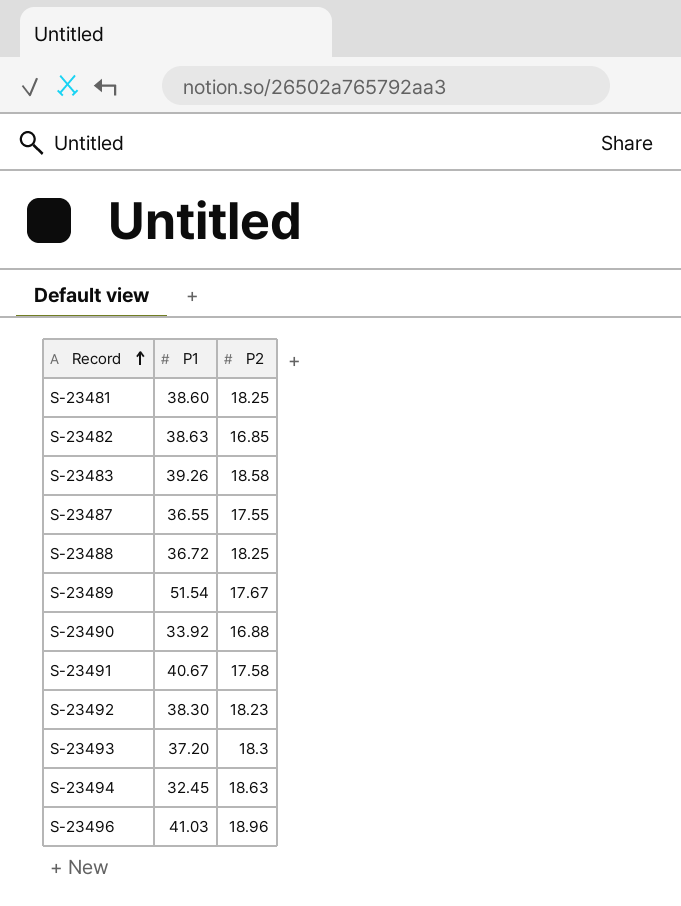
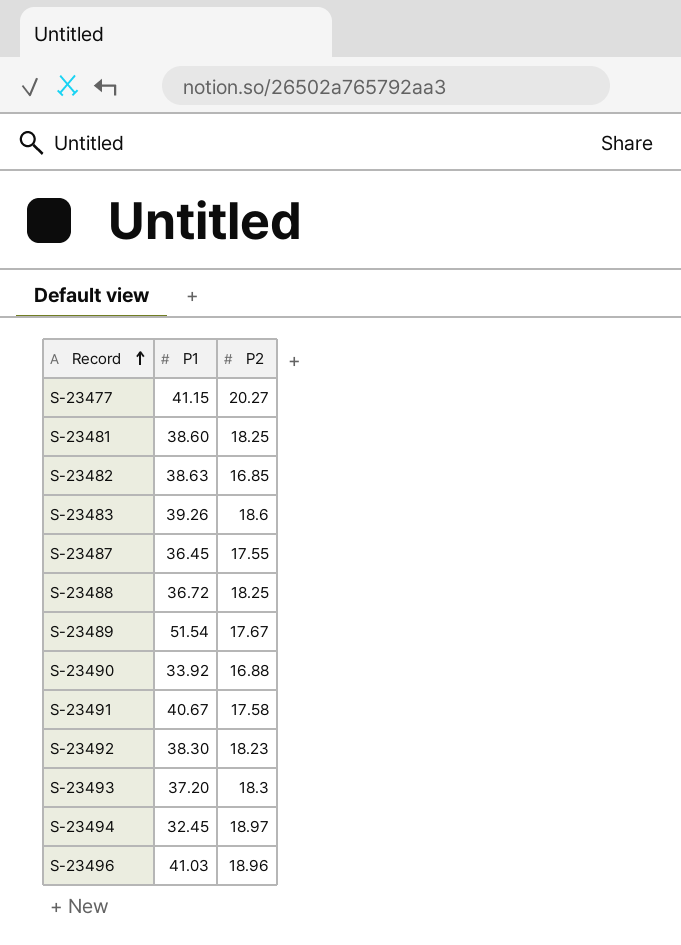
row S-23477: none -> 41.15 | 20.27
S-23483 | P2: 18.58 -> 18.6
S-23487 | P1: 36.55 -> 36.45
S-23494 | P2: 18.63 -> 18.97

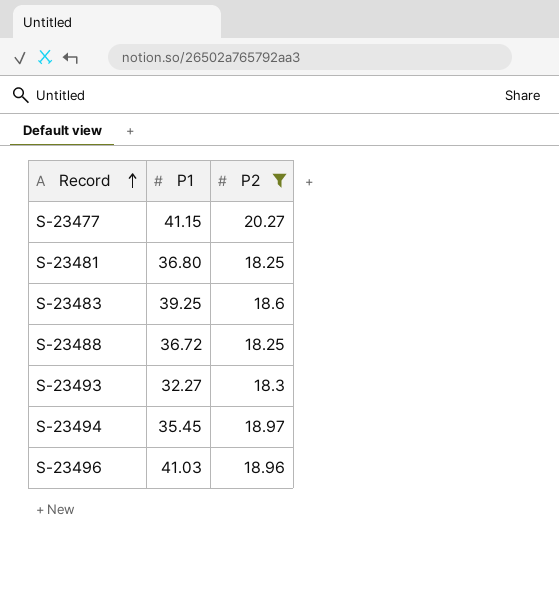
filter: none -> P2 >= 18.25
S-23481 | P1: 38.60 -> 36.80
S-23483 | P1: 39.26 -> 39.25
S-23493 | P1: 37.20 -> 32.27
S-23494 | P1: 32.45 -> 35.45

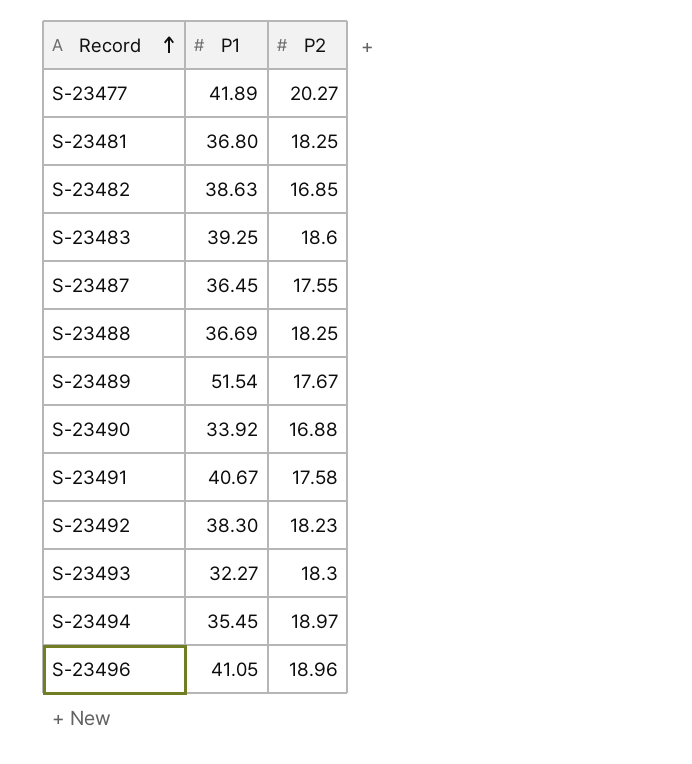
filter: P2 >= 18.25 -> none
S-23477 | P1: 41.15 -> 41.89
S-23488 | P1: 36.72 -> 36.69
S-23496 | P1: 41.03 -> 41.05

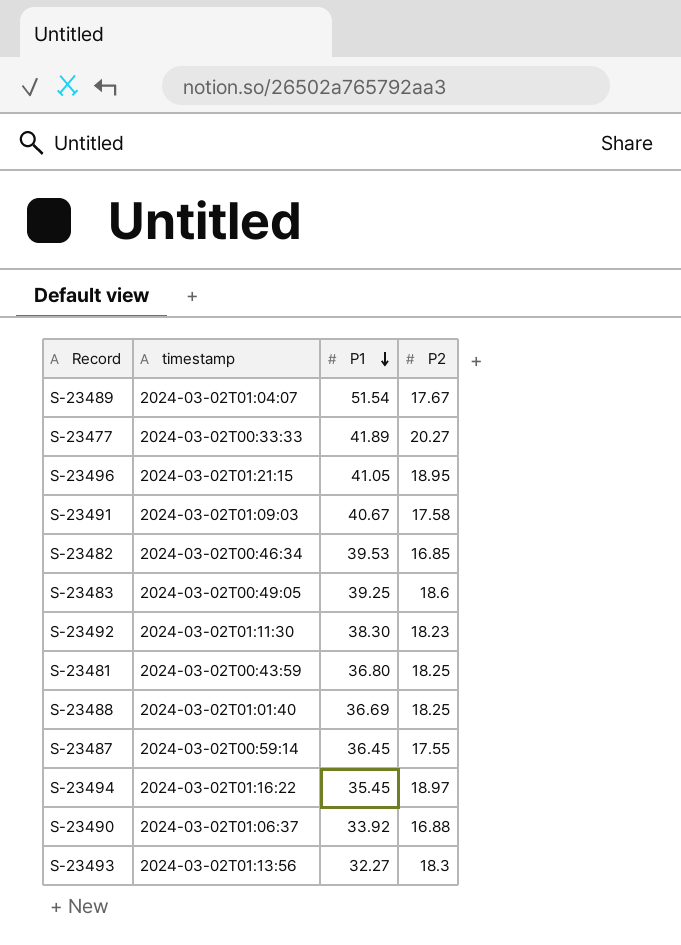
row order: Record ascending -> P1 descending
column timestamp | position: none -> 2
S-23496 | P2: 18.96 -> 18.95
S-23482 | P1: 38.63 -> 39.53

